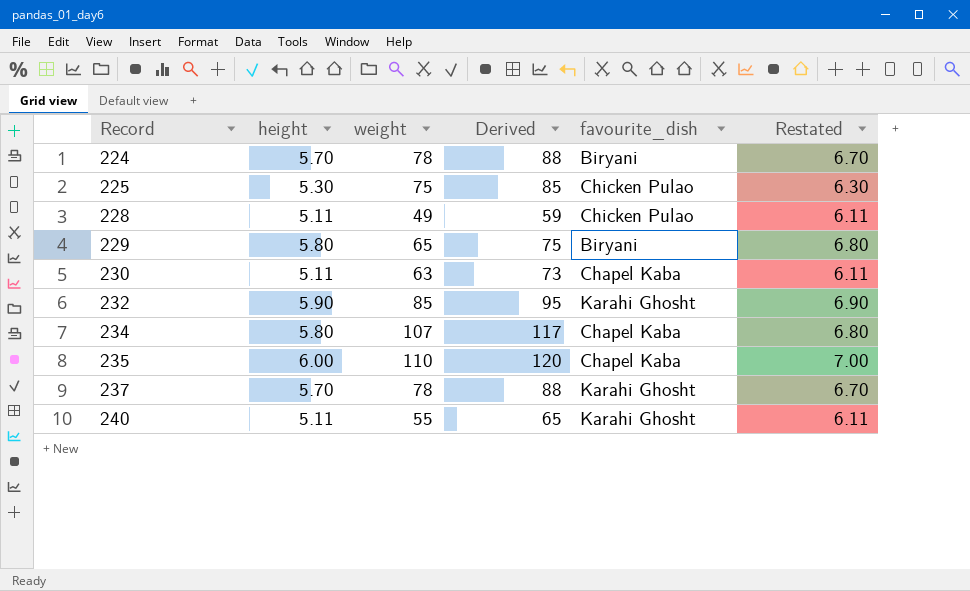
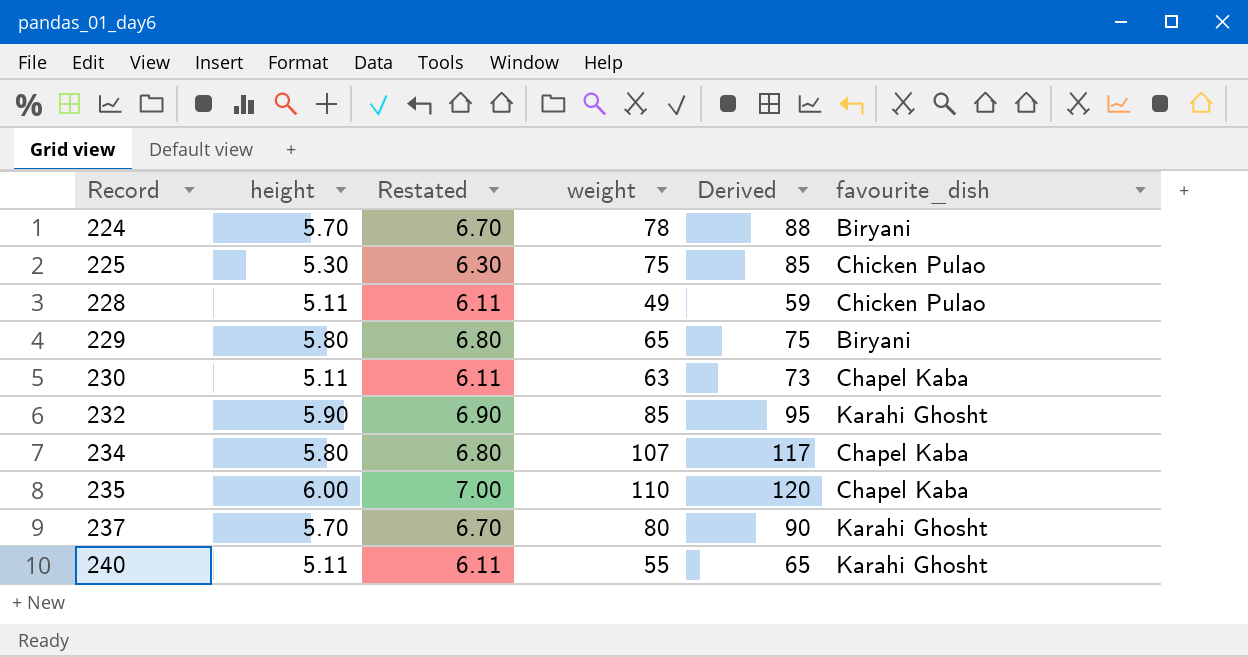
column Restated | position: 6 -> 3
237 | weight: 78 -> 80
237 | Derived: 88 -> 90

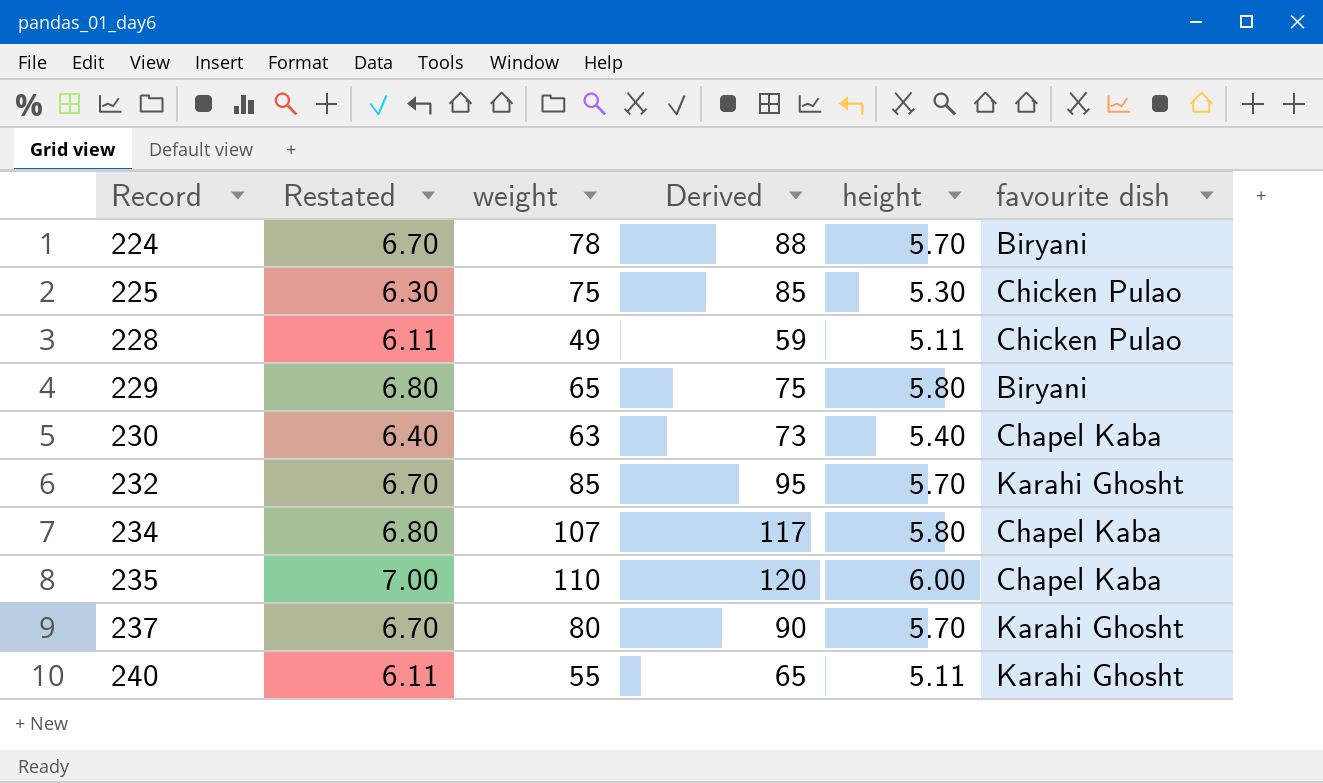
column height | position: 2 -> 5
column name: favourite_dish -> favourite dish
230 | Restated: 6.11 -> 6.40
230 | height: 5.11 -> 5.40
232 | Restated: 6.90 -> 6.70
232 | height: 5.90 -> 5.70

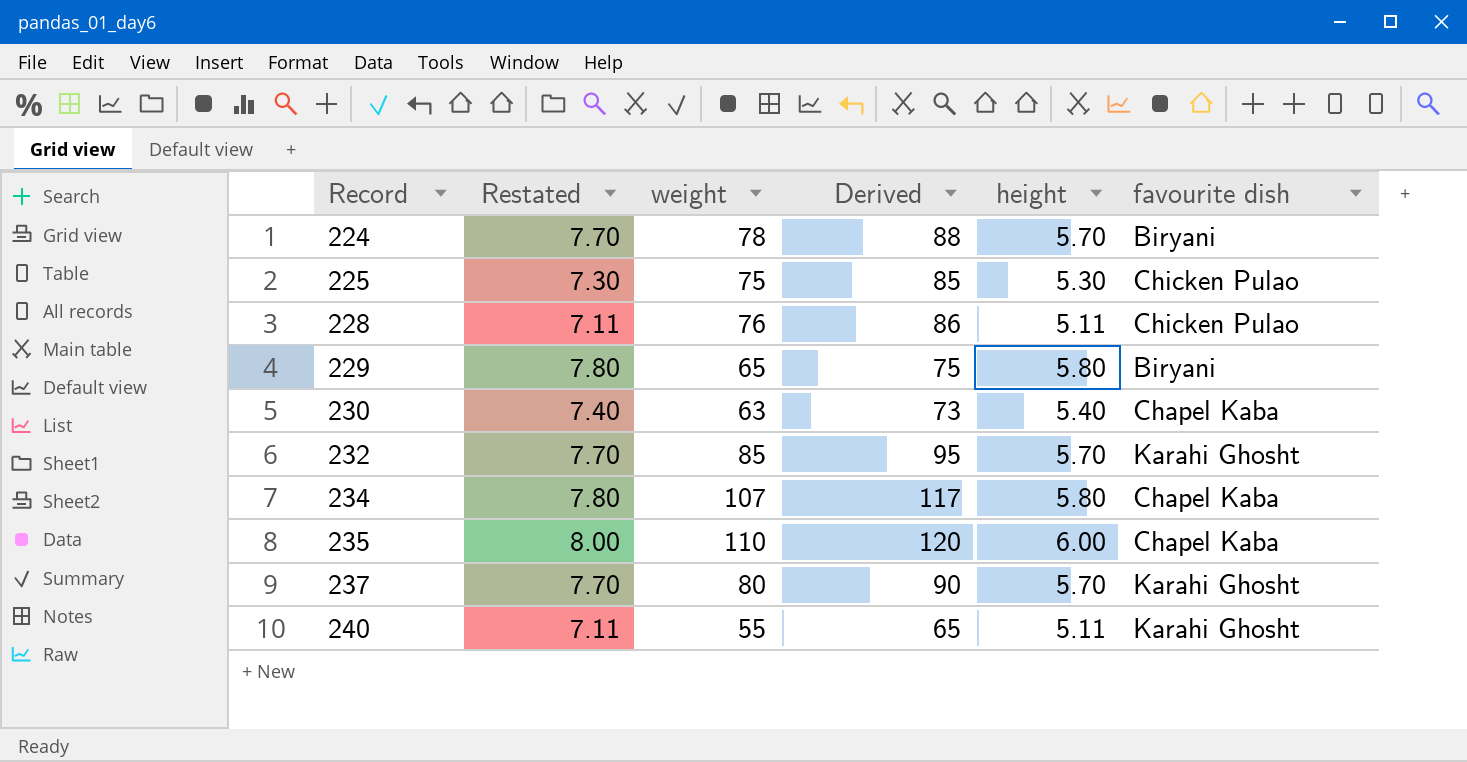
column Restated | formula: [height] + 1 -> [height] + 2
228 | weight: 49 -> 76
228 | Derived: 59 -> 86

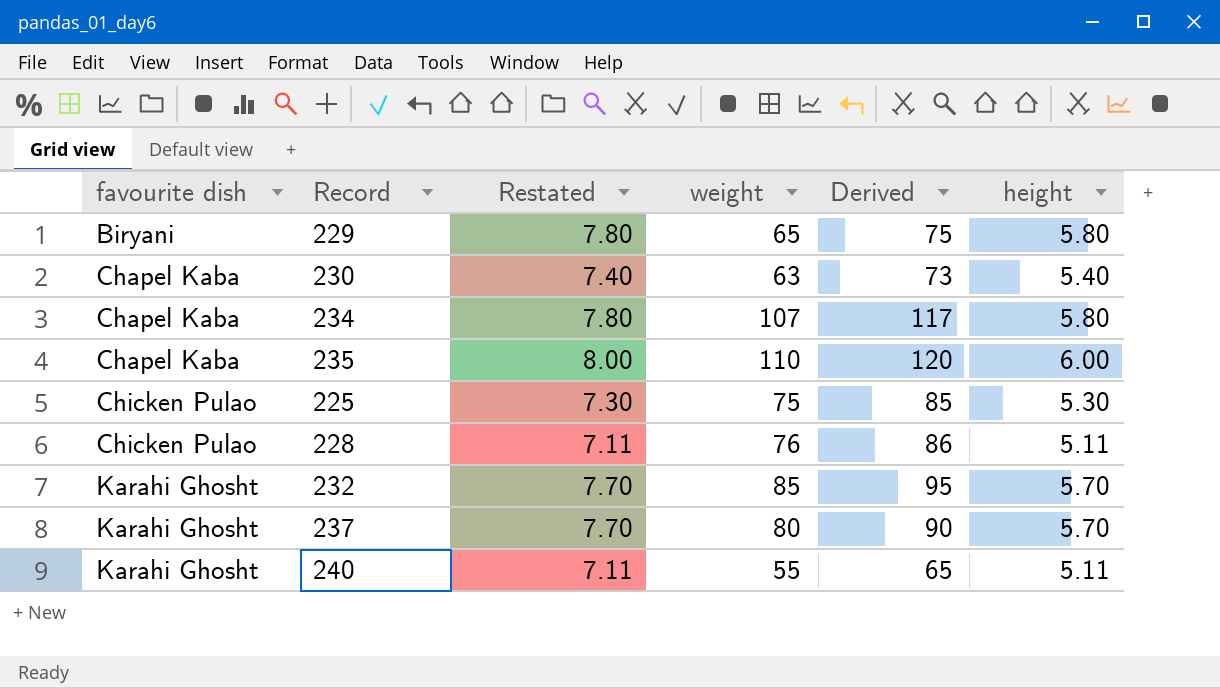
row order: Record ascending -> favourite dish ascending
column favourite dish | position: 6 -> 1
row 224: 7.70 | 78 | 88 | 5.70 | Biryani -> none

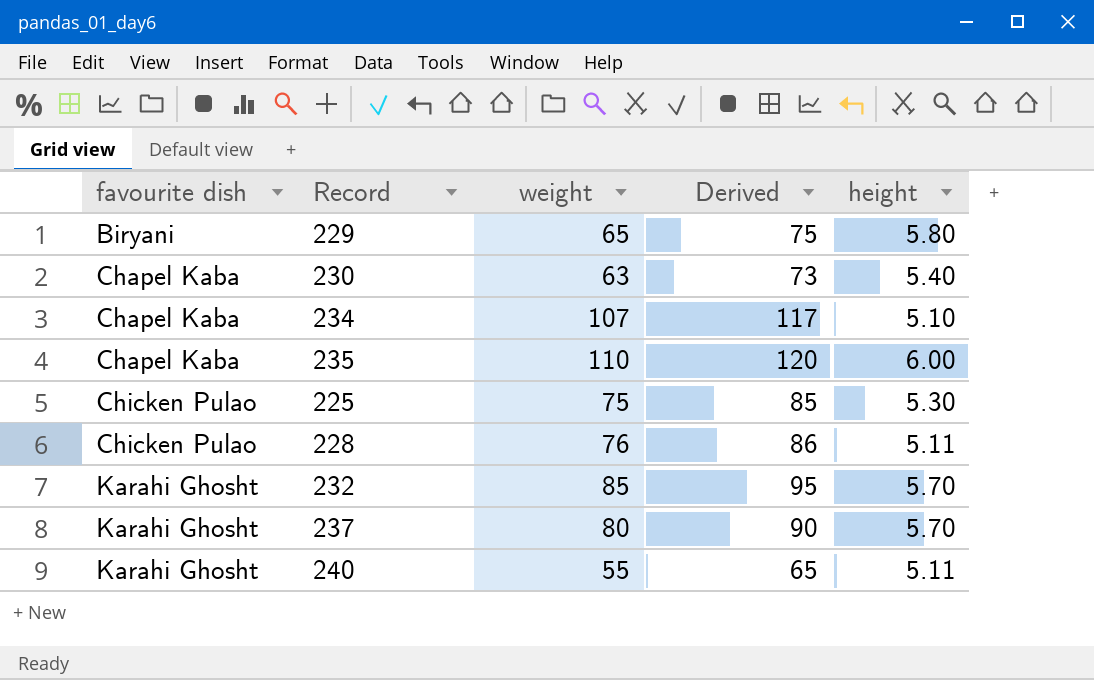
column Restated | formula: [height] + 2 -> none
234 | height: 5.80 -> 5.10

